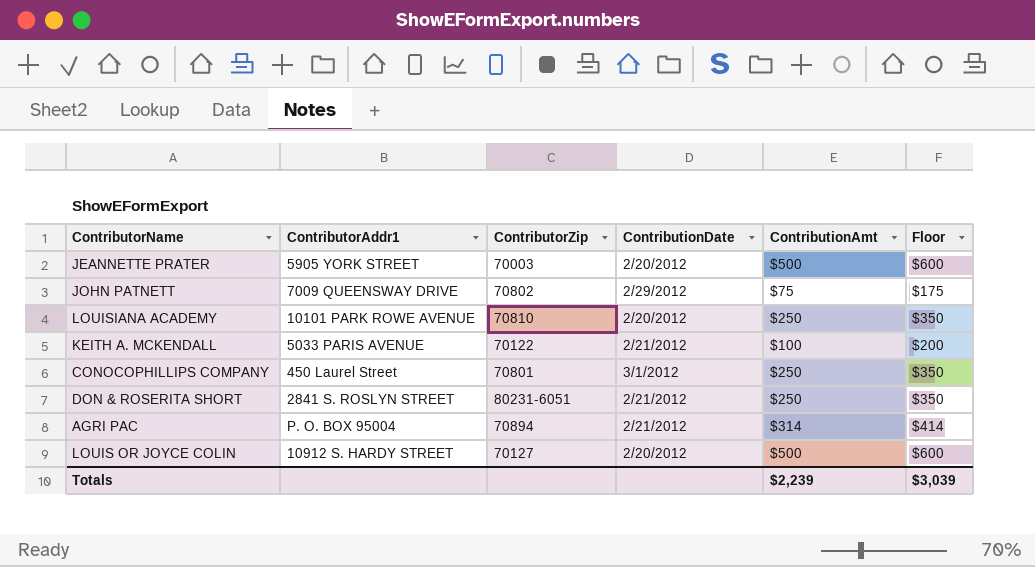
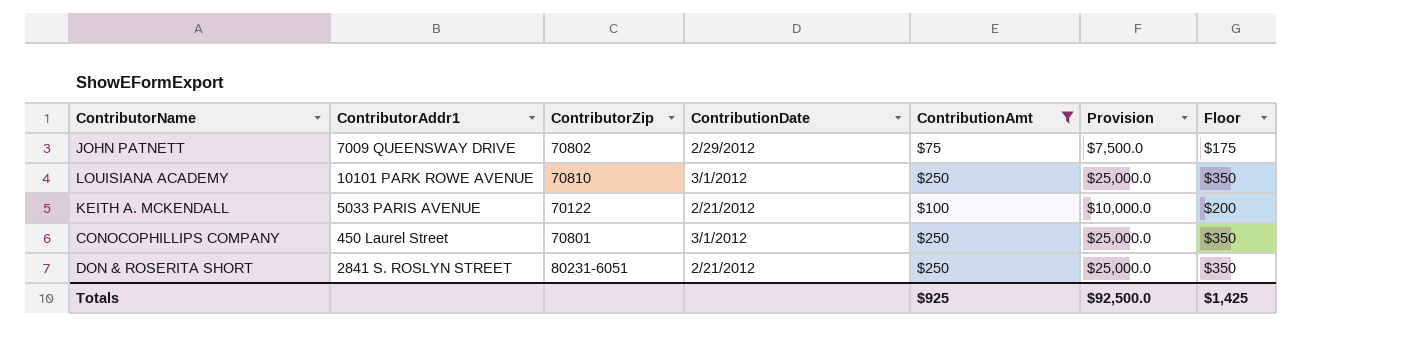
filter: none -> ContributionAmt <= $250
column Provision | formula: none -> [ContributionAmt] * 100
LOUISIANA ACADEMY | ContributionDate: 2/20/2012 -> 3/1/2012
Totals | ContributionAmt: $2,239 -> $925
Totals | Floor: $3,039 -> $1,425

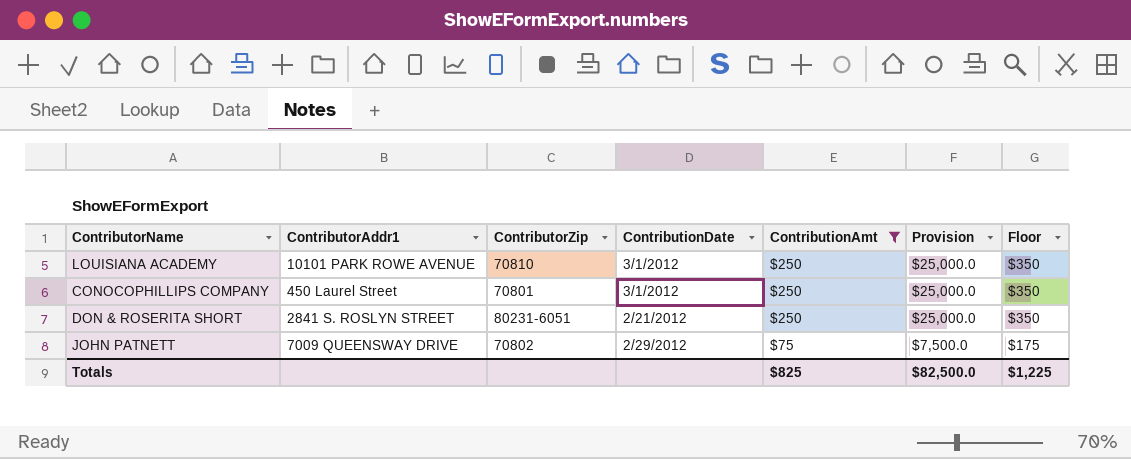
row order: none -> ContributionAmt descending
row KEITH A. MCKENDALL: 5033 PARIS AVENUE | 70122 | 2/21/2012 | $100 | $10,000.0 | $200 -> none
Totals | ContributionAmt: $925 -> $825
Totals | Provision: $92,500.0 -> $82,500.0
Totals | Floor: $1,425 -> $1,225

